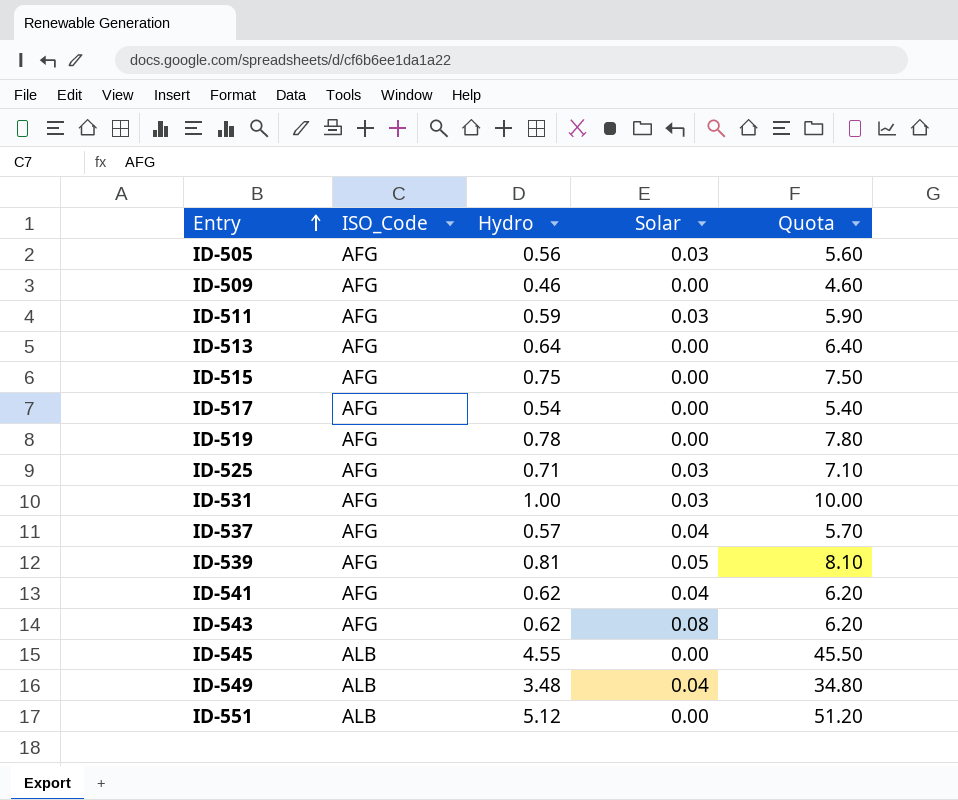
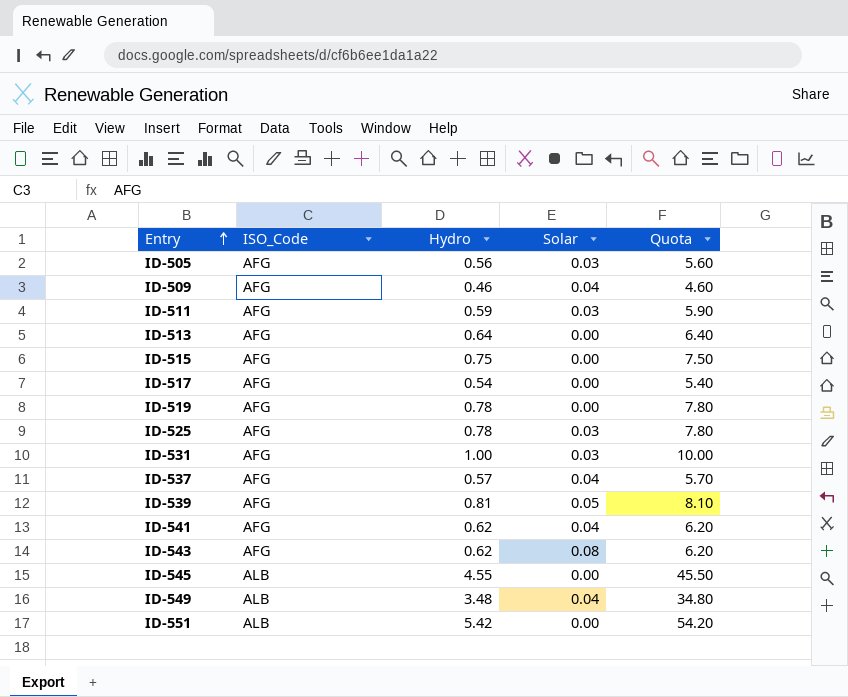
ID-509 | Solar: 0.00 -> 0.04
ID-525 | Hydro: 0.71 -> 0.78
ID-525 | Quota: 7.10 -> 7.80
ID-551 | Hydro: 5.12 -> 5.42
ID-551 | Quota: 51.20 -> 54.20

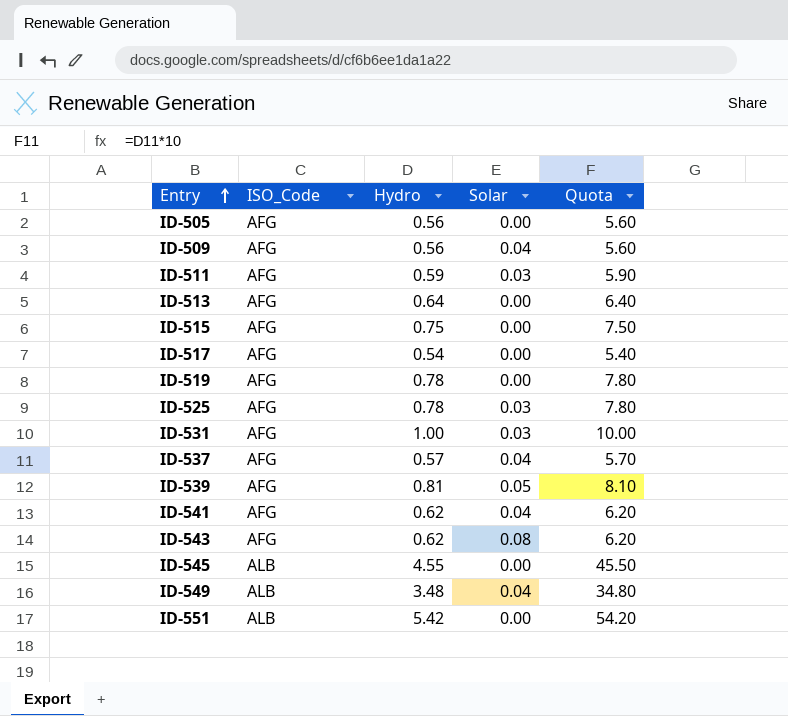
ID-505 | Solar: 0.03 -> 0.00
ID-509 | Hydro: 0.46 -> 0.56
ID-509 | Quota: 4.60 -> 5.60

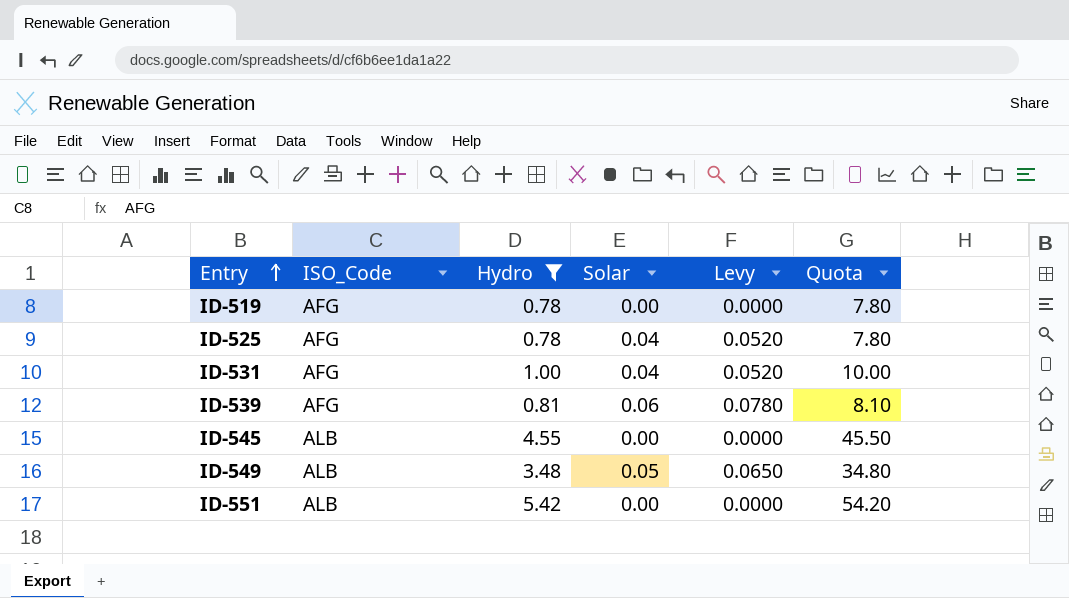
filter: none -> Hydro >= 0.78
column Levy | formula: none -> [Solar] * 1.3
ID-525 | Solar: 0.03 -> 0.04
ID-531 | Solar: 0.03 -> 0.04
ID-539 | Solar: 0.05 -> 0.06
ID-549 | Solar: 0.04 -> 0.05

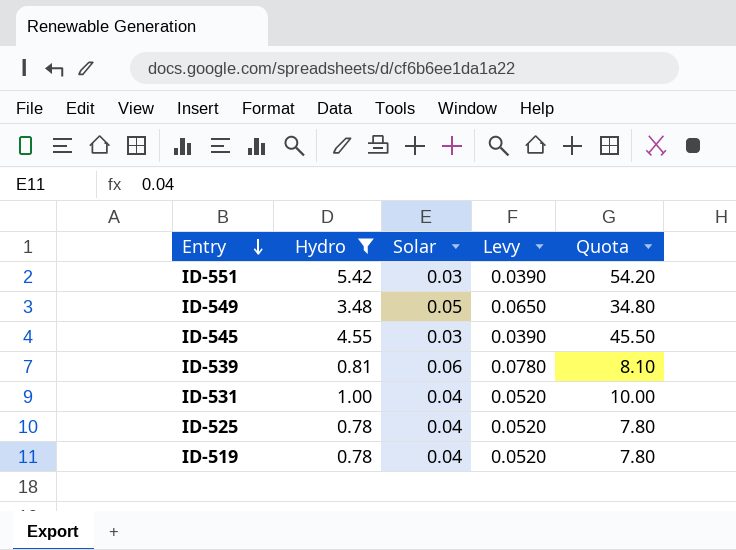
row order: Entry ascending -> Entry descending
column ISO_Code | position: 2 -> none
ID-551 | Solar: 0.00 -> 0.03
ID-551 | Levy: 0.0000 -> 0.0390
ID-545 | Solar: 0.00 -> 0.03
ID-545 | Levy: 0.0000 -> 0.0390
ID-519 | Solar: 0.00 -> 0.04
ID-519 | Levy: 0.0000 -> 0.0520

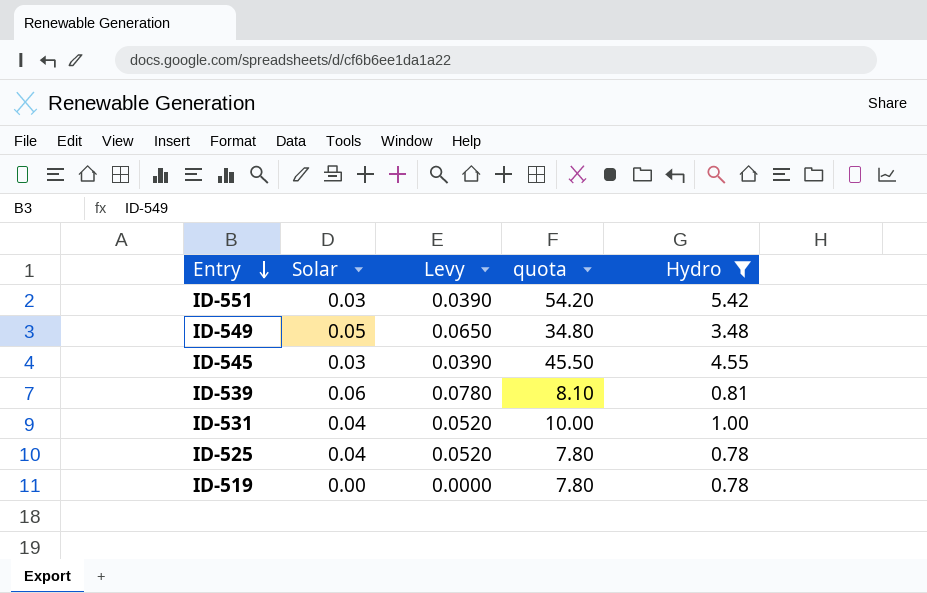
column name: Quota -> quota
column Hydro | position: 2 -> 5
ID-519 | Solar: 0.04 -> 0.00
ID-519 | Levy: 0.0520 -> 0.0000

